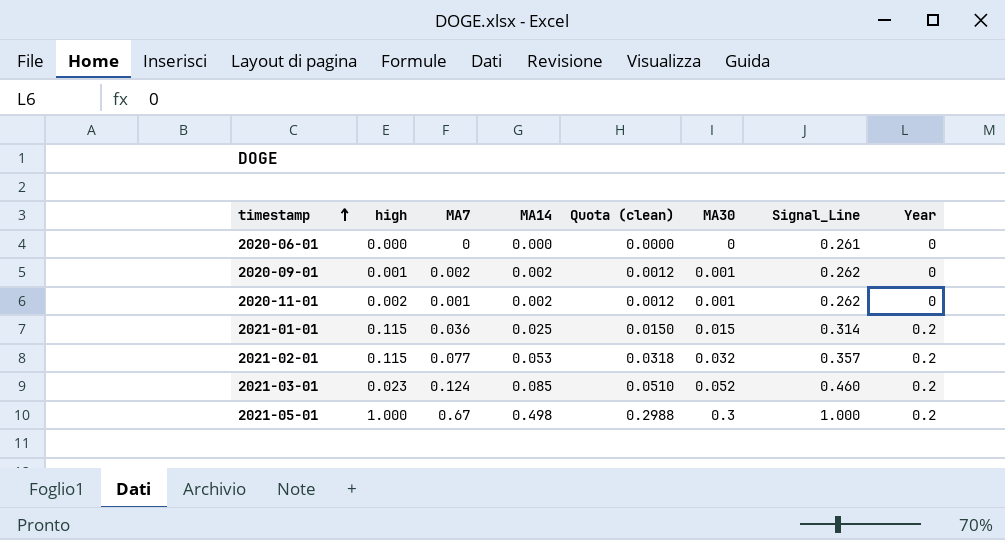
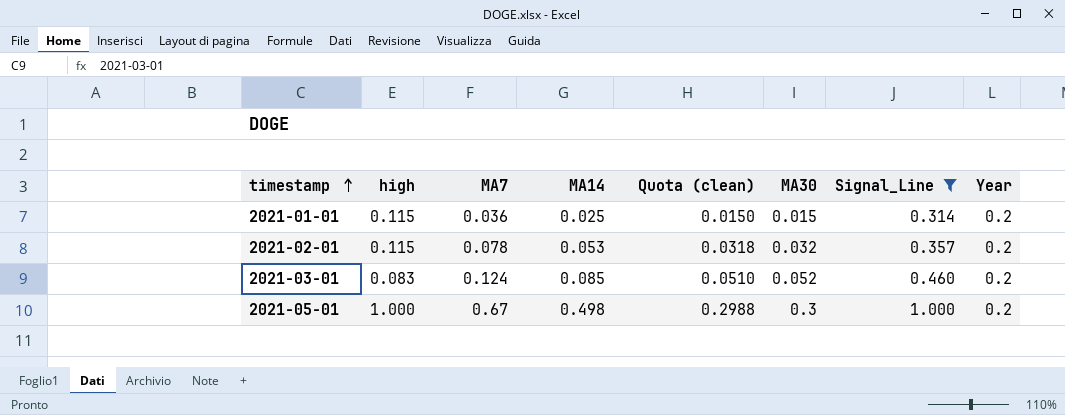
filter: none -> Signal_Line >= 0.314
2021-02-01 | MA7: 0.077 -> 0.078
2021-03-01 | high: 0.023 -> 0.083

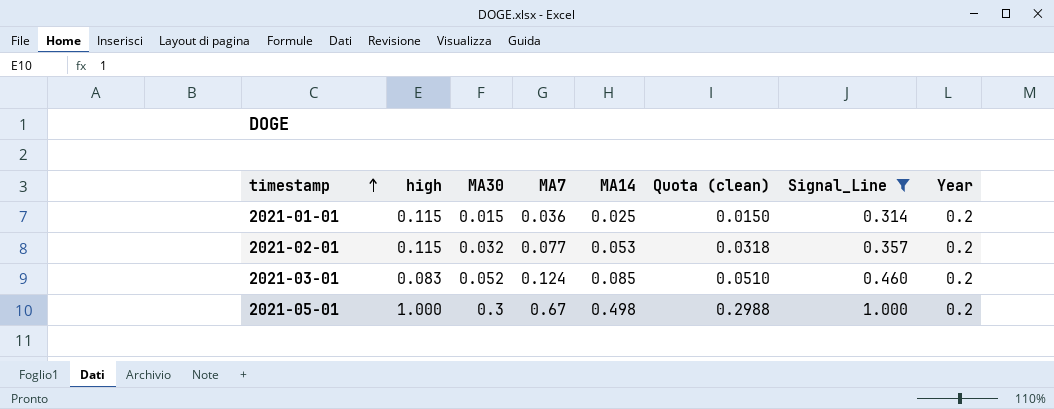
column MA30 | position: 6 -> 3
2021-02-01 | MA7: 0.078 -> 0.077

